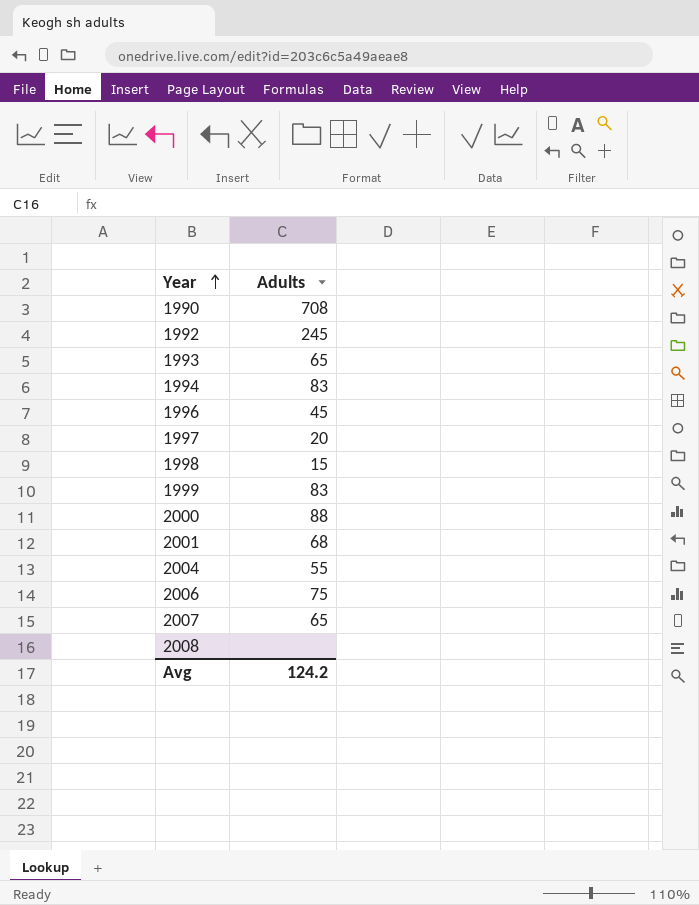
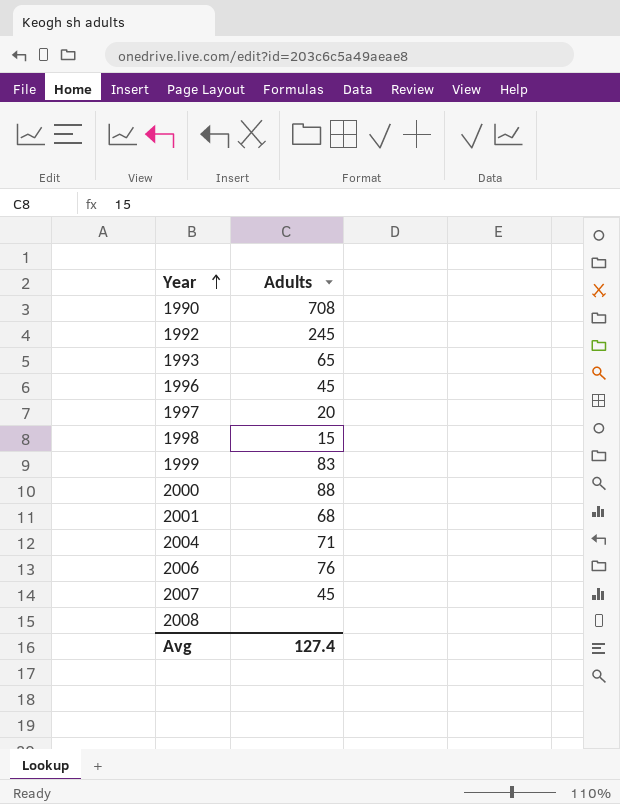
row 1994: 83 -> none
2004 | Adults: 55 -> 71
2006 | Adults: 75 -> 76
2007 | Adults: 65 -> 45
Avg | Adults: 124.2 -> 127.4

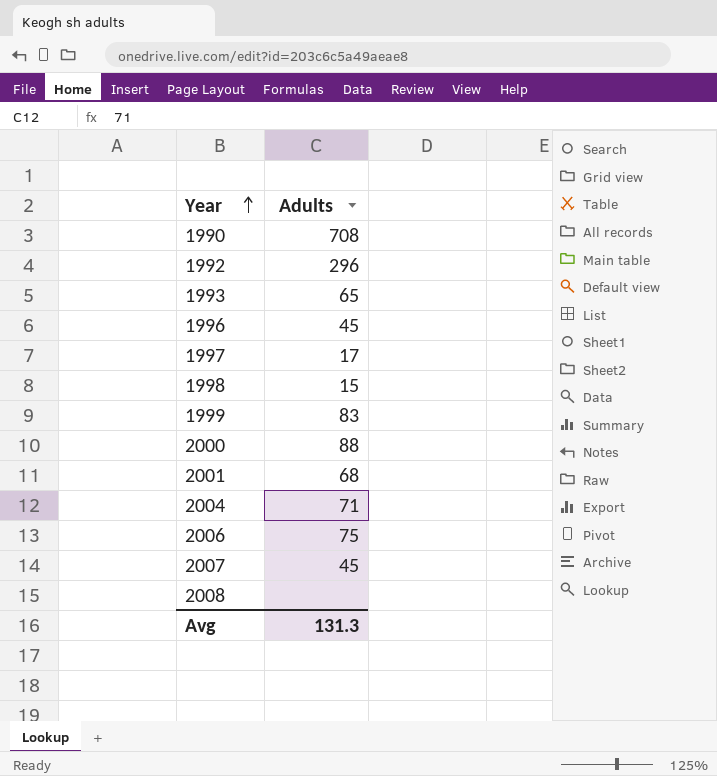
1992 | Adults: 245 -> 296
1997 | Adults: 20 -> 17
2006 | Adults: 76 -> 75
Avg | Adults: 127.4 -> 131.3

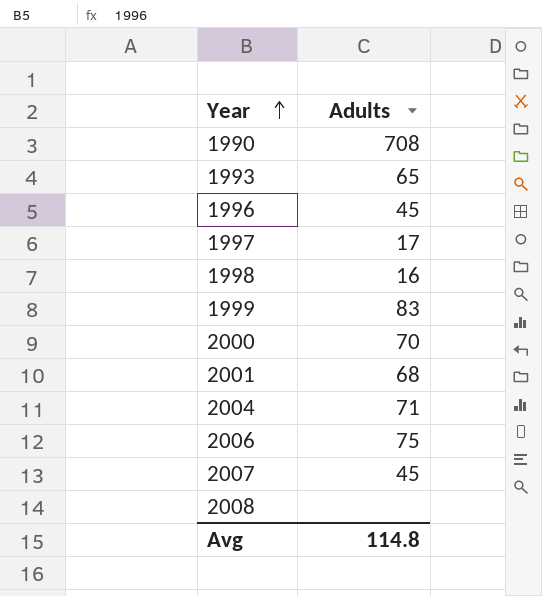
row 1992: 296 -> none
1998 | Adults: 15 -> 16
2000 | Adults: 88 -> 70
Avg | Adults: 131.3 -> 114.8

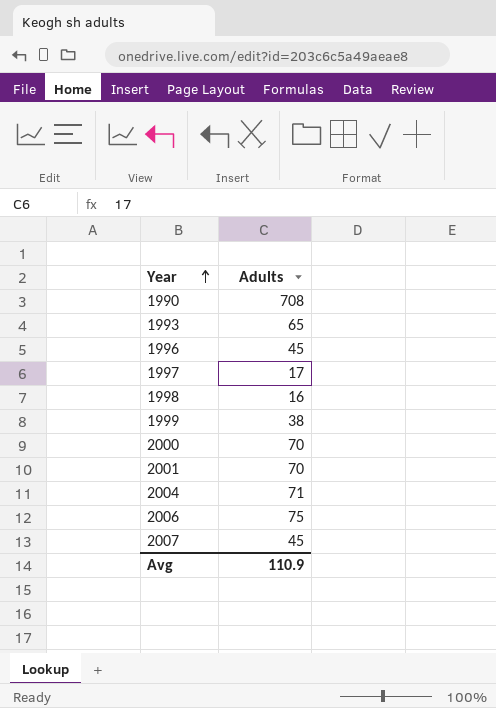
row 2008: none -> none
1999 | Adults: 83 -> 38
2001 | Adults: 68 -> 70
Avg | Adults: 114.8 -> 110.9

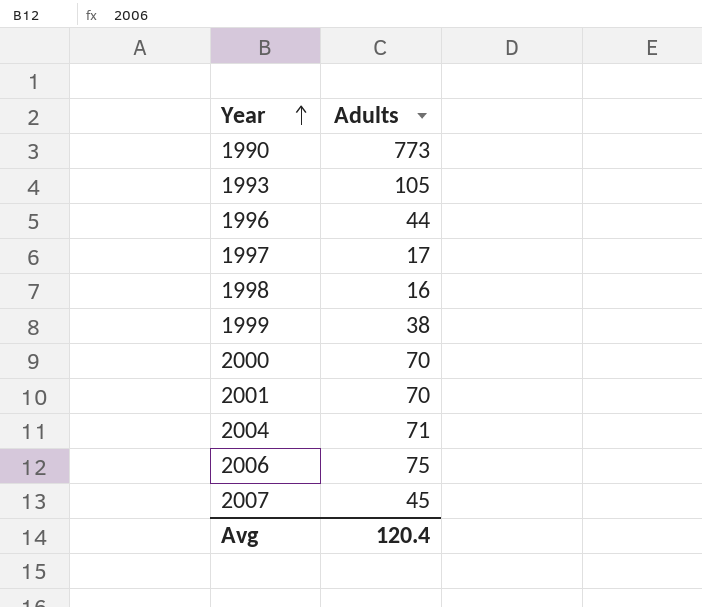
1990 | Adults: 708 -> 773
1993 | Adults: 65 -> 105
1996 | Adults: 45 -> 44
Avg | Adults: 110.9 -> 120.4

